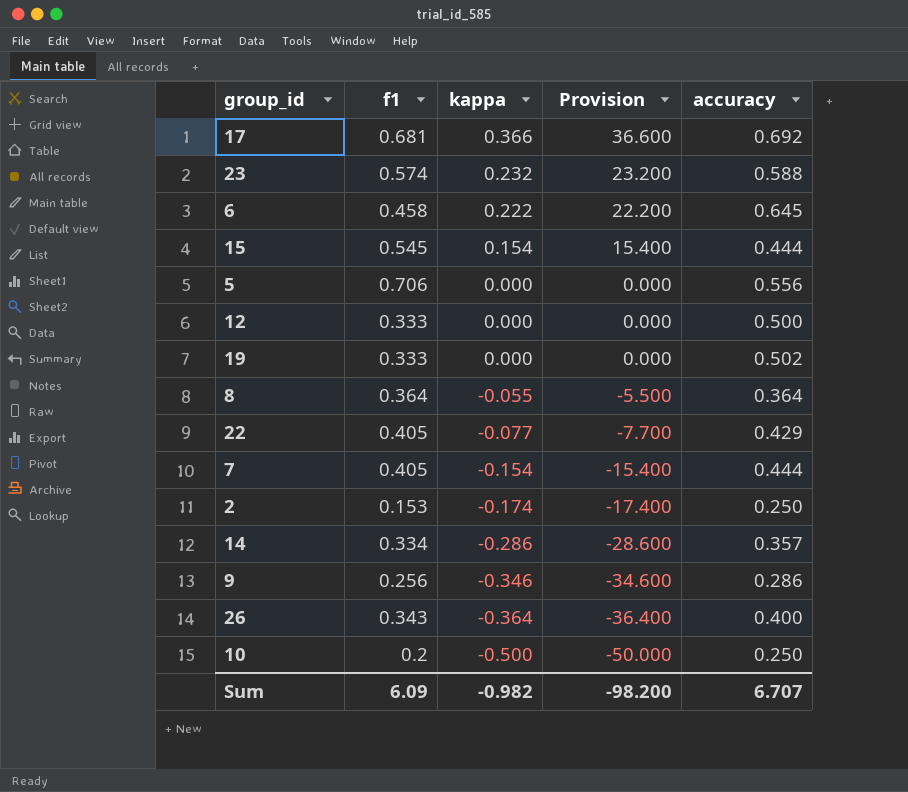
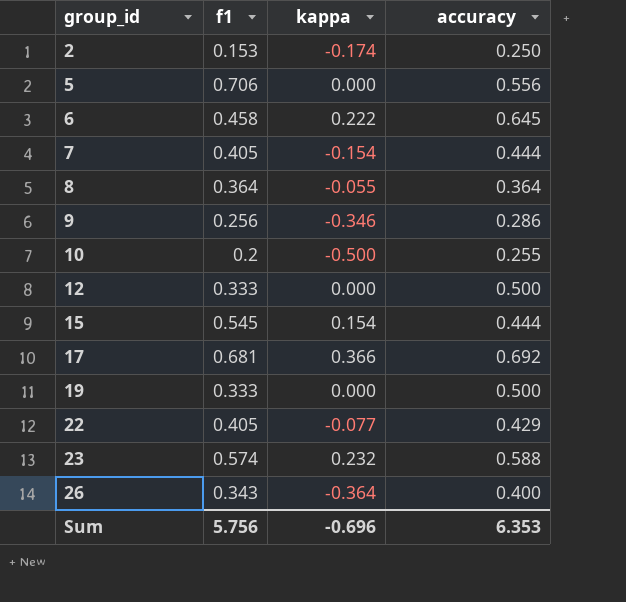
row order: kappa descending -> group_id ascending
column Provision | formula: [kappa] * 100 -> none
row 14: 0.334 | -0.286 | -28.600 | 0.357 -> none
10 | accuracy: 0.250 -> 0.255
19 | accuracy: 0.502 -> 0.500
Sum | f1: 6.09 -> 5.756
Sum | kappa: -0.982 -> -0.696
Sum | accuracy: 6.707 -> 6.353

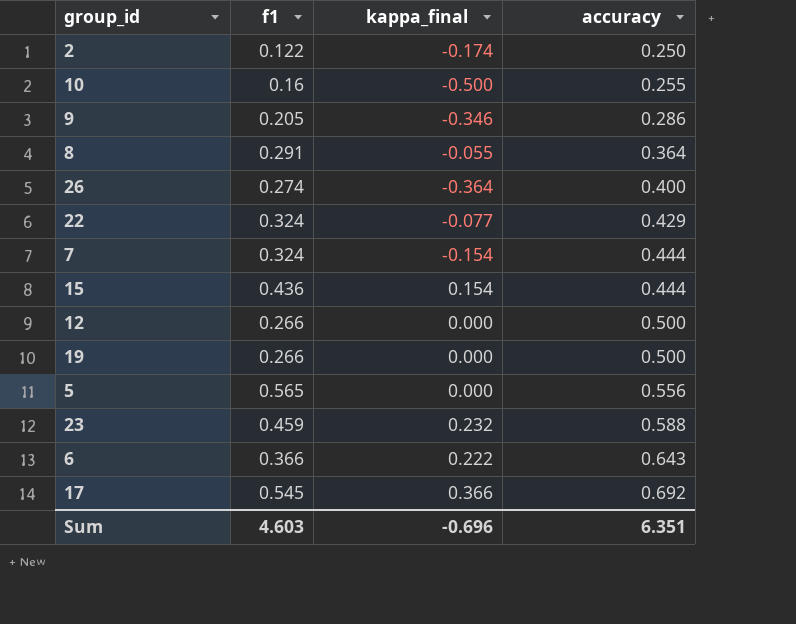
row order: group_id ascending -> accuracy ascending
column name: kappa -> kappa_final
2 | f1: 0.153 -> 0.122
10 | f1: 0.2 -> 0.16
9 | f1: 0.256 -> 0.205
8 | f1: 0.364 -> 0.291
26 | f1: 0.343 -> 0.274
22 | f1: 0.405 -> 0.324
7 | f1: 0.405 -> 0.324
15 | f1: 0.545 -> 0.436
12 | f1: 0.333 -> 0.266
19 | f1: 0.333 -> 0.266
5 | f1: 0.706 -> 0.565
23 | f1: 0.574 -> 0.459
6 | f1: 0.458 -> 0.366
6 | accuracy: 0.645 -> 0.643
17 | f1: 0.681 -> 0.545
Sum | f1: 5.756 -> 4.603
Sum | accuracy: 6.353 -> 6.351

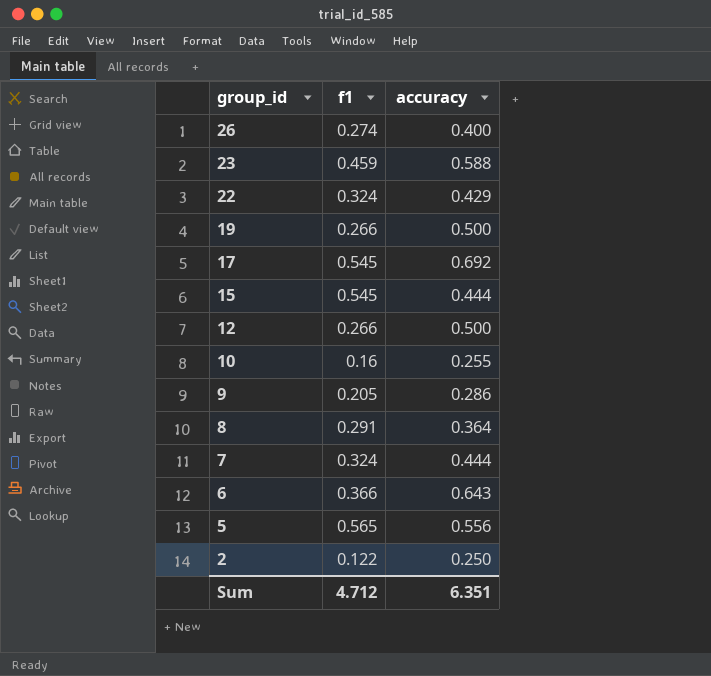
row order: accuracy ascending -> group_id descending
column kappa_final | position: 3 -> none
15 | f1: 0.436 -> 0.545
Sum | f1: 4.603 -> 4.712

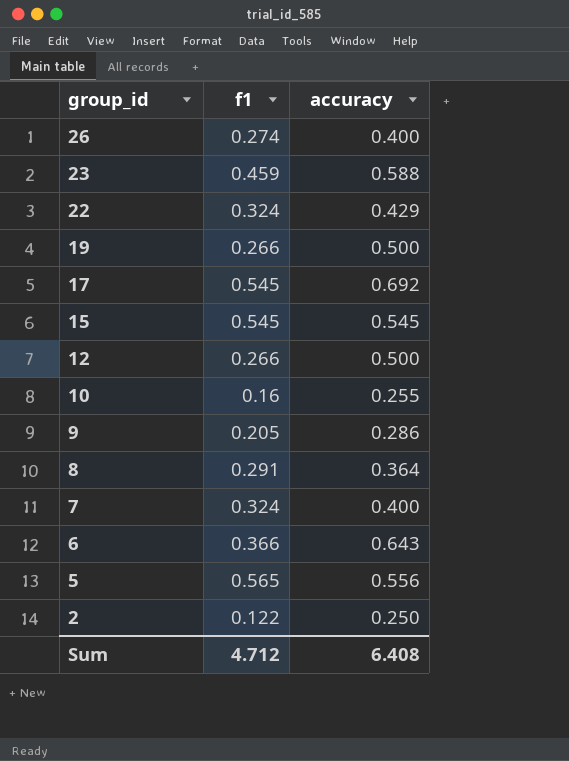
15 | accuracy: 0.444 -> 0.545
7 | accuracy: 0.444 -> 0.400
Sum | accuracy: 6.351 -> 6.408

